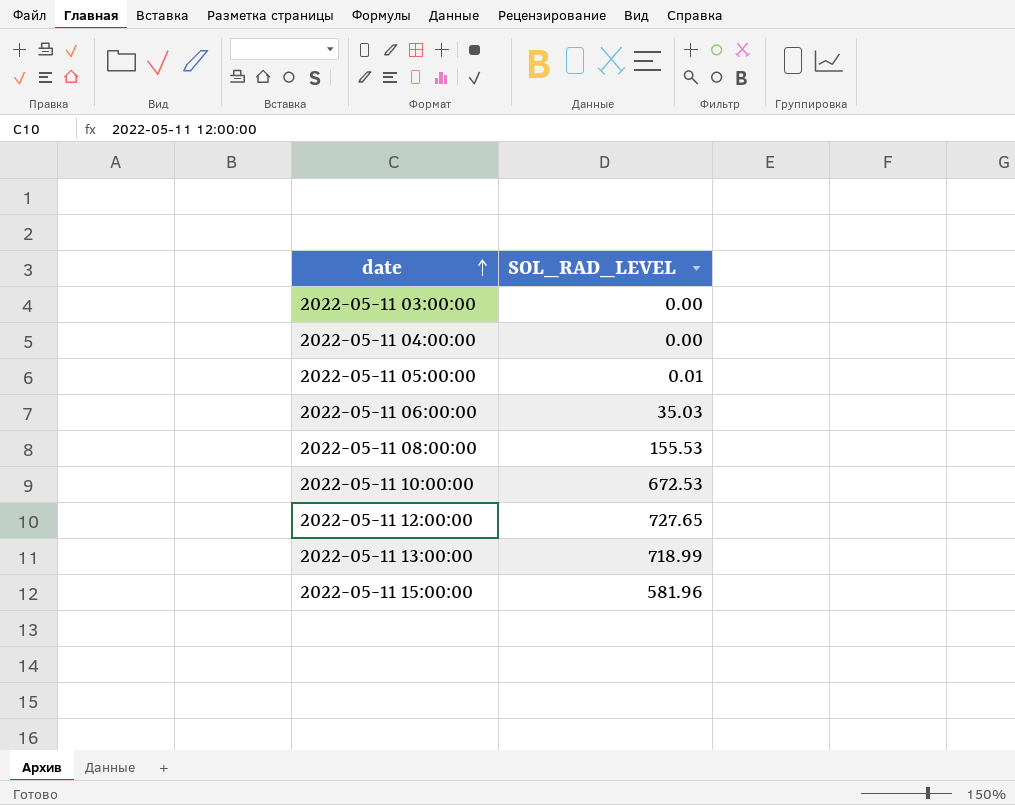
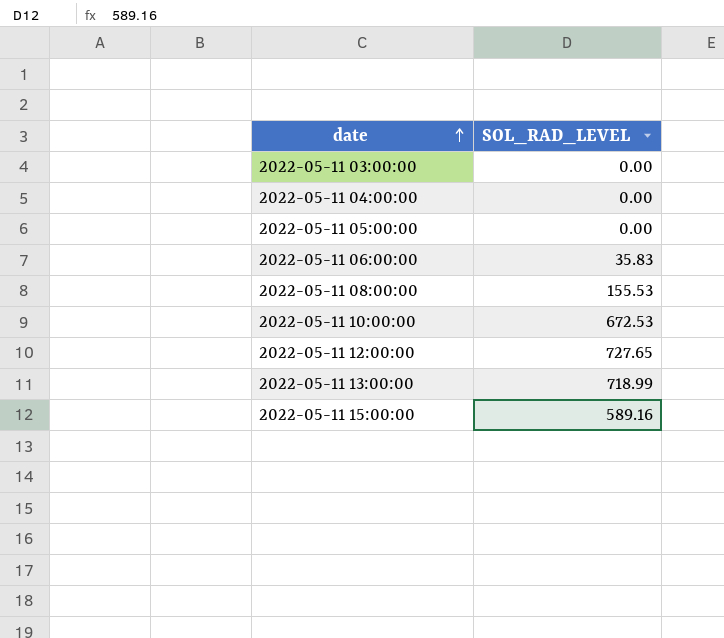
2022-05-11 05:00:00 | SOL_RAD_LEVEL: 0.01 -> 0.00
2022-05-11 06:00:00 | SOL_RAD_LEVEL: 35.03 -> 35.83
2022-05-11 15:00:00 | SOL_RAD_LEVEL: 581.96 -> 589.16

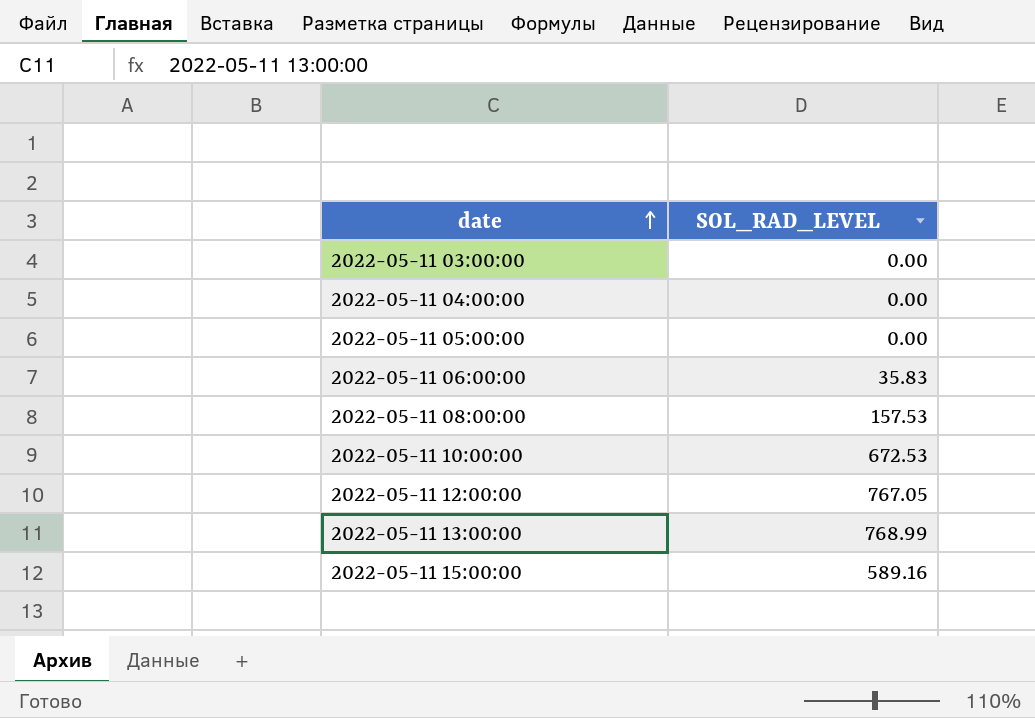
2022-05-11 08:00:00 | SOL_RAD_LEVEL: 155.53 -> 157.53
2022-05-11 12:00:00 | SOL_RAD_LEVEL: 727.65 -> 767.05
2022-05-11 13:00:00 | SOL_RAD_LEVEL: 718.99 -> 768.99

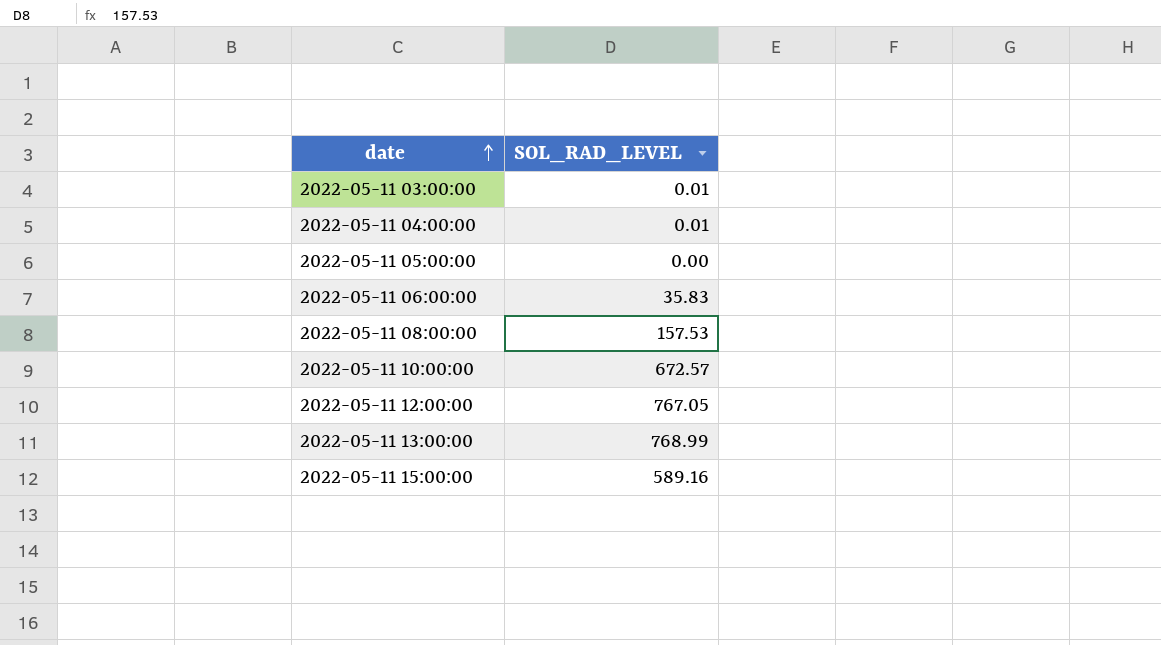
2022-05-11 03:00:00 | SOL_RAD_LEVEL: 0.00 -> 0.01
2022-05-11 04:00:00 | SOL_RAD_LEVEL: 0.00 -> 0.01
2022-05-11 10:00:00 | SOL_RAD_LEVEL: 672.53 -> 672.57

